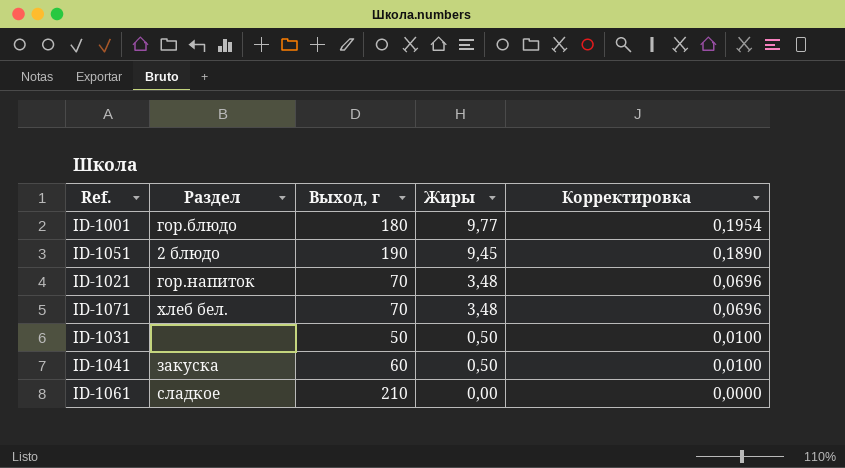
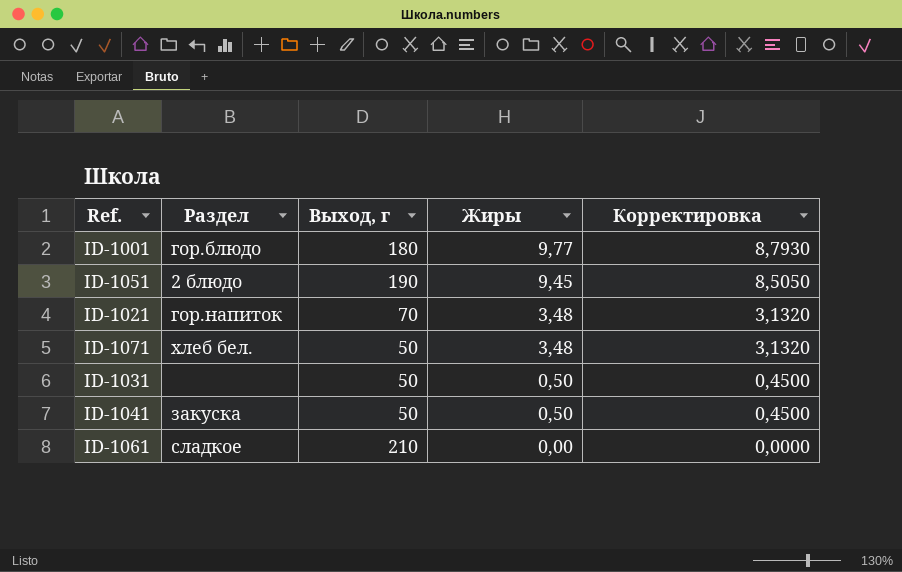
column Корректировка | formula: [Жиры] * 0,02 -> [Жиры] * 0,9
ID-1071 | Выход, г: 70 -> 50
ID-1041 | Выход, г: 60 -> 50

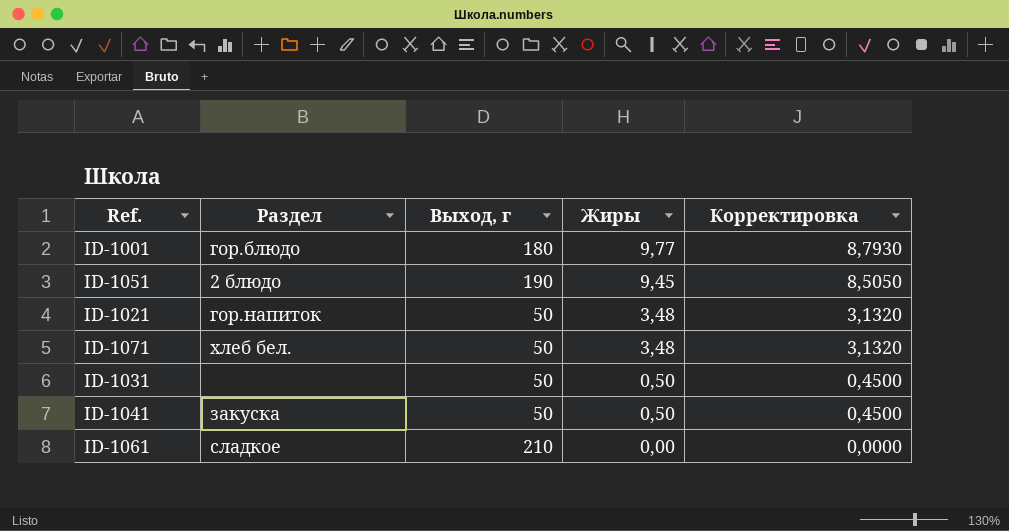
ID-1021 | Выход, г: 70 -> 50

